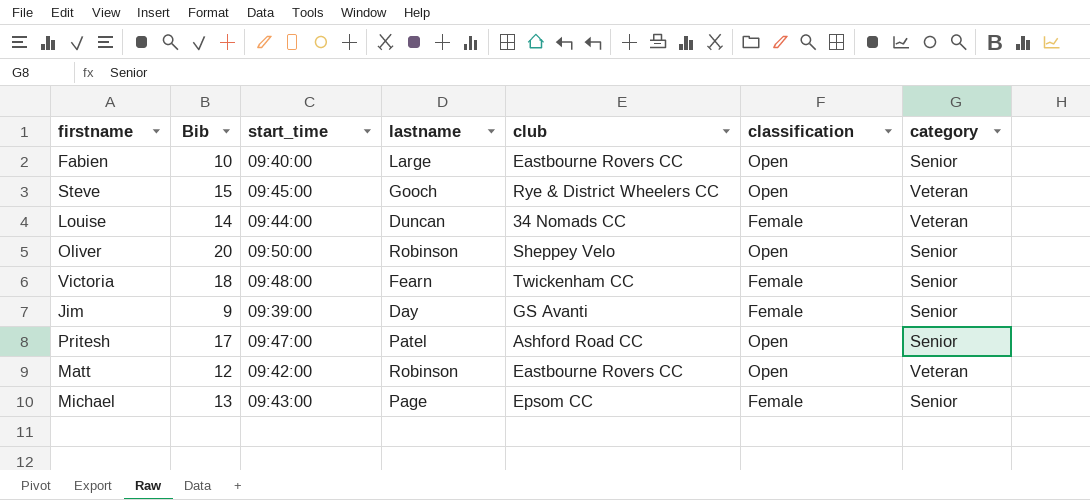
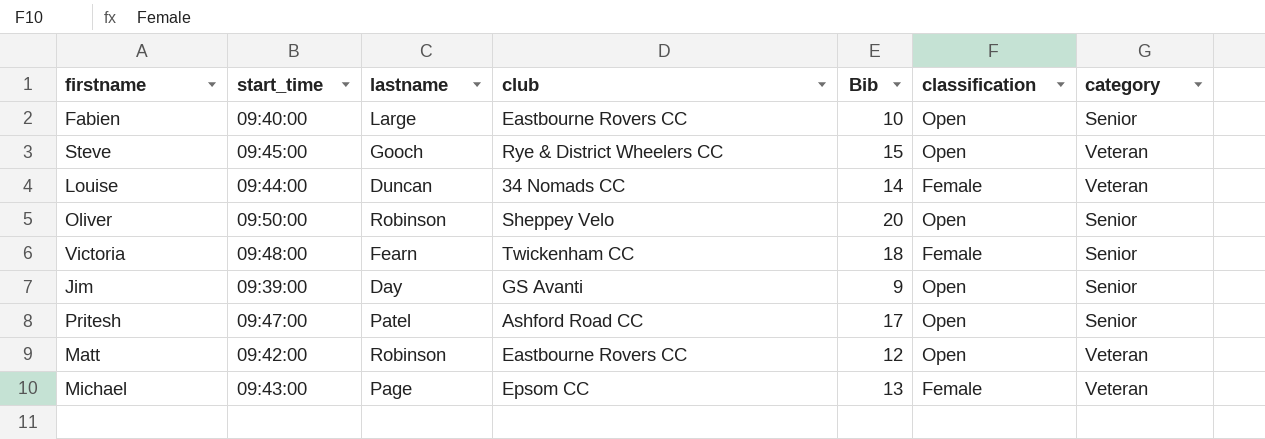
column Bib | position: 2 -> 5
Jim | classification: Female -> Open
Michael | category: Senior -> Veteran

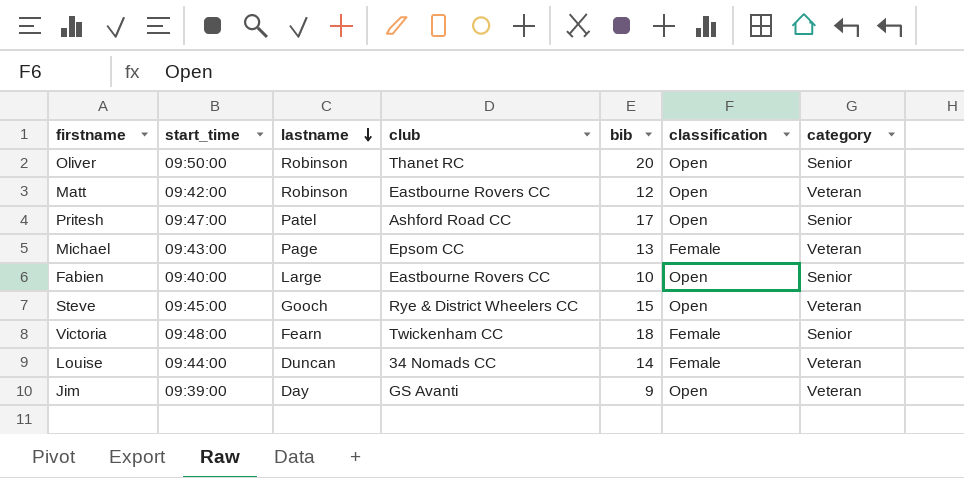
row order: none -> lastname descending
column name: Bib -> bib
Oliver | club: Sheppey Velo -> Thanet RC
Jim | category: Senior -> Veteran

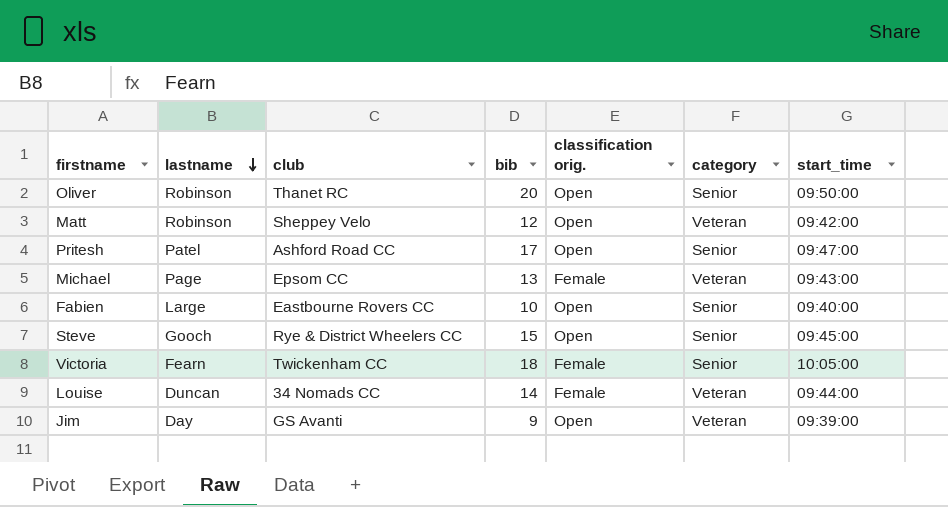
column name: classification -> classification orig.
column start_time | position: 2 -> 7
Matt | club: Eastbourne Rovers CC -> Sheppey Velo
Steve | category: Veteran -> Senior
Victoria | start_time: 09:48:00 -> 10:05:00

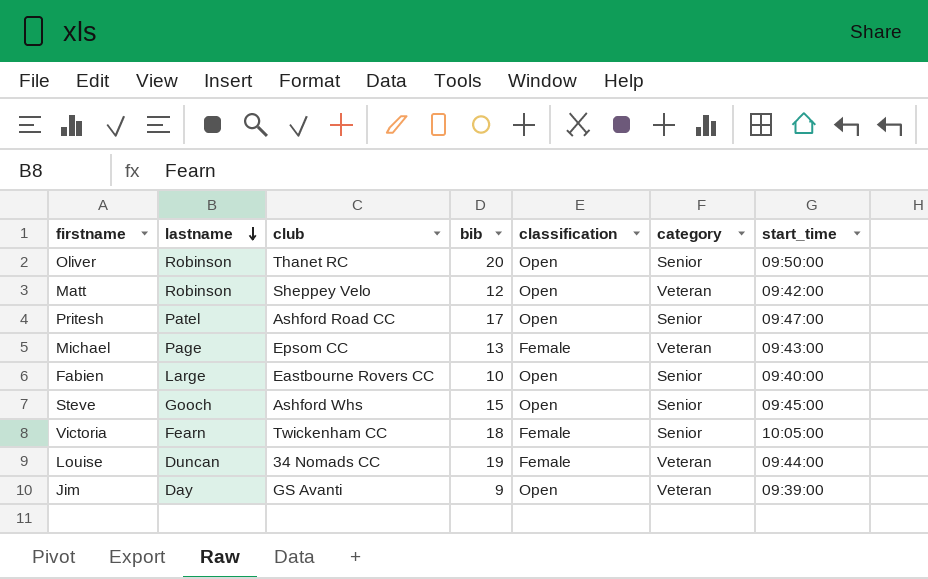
column name: classification orig. -> classification
Steve | club: Rye & District Wheelers CC -> Ashford Whs
Louise | bib: 14 -> 19

